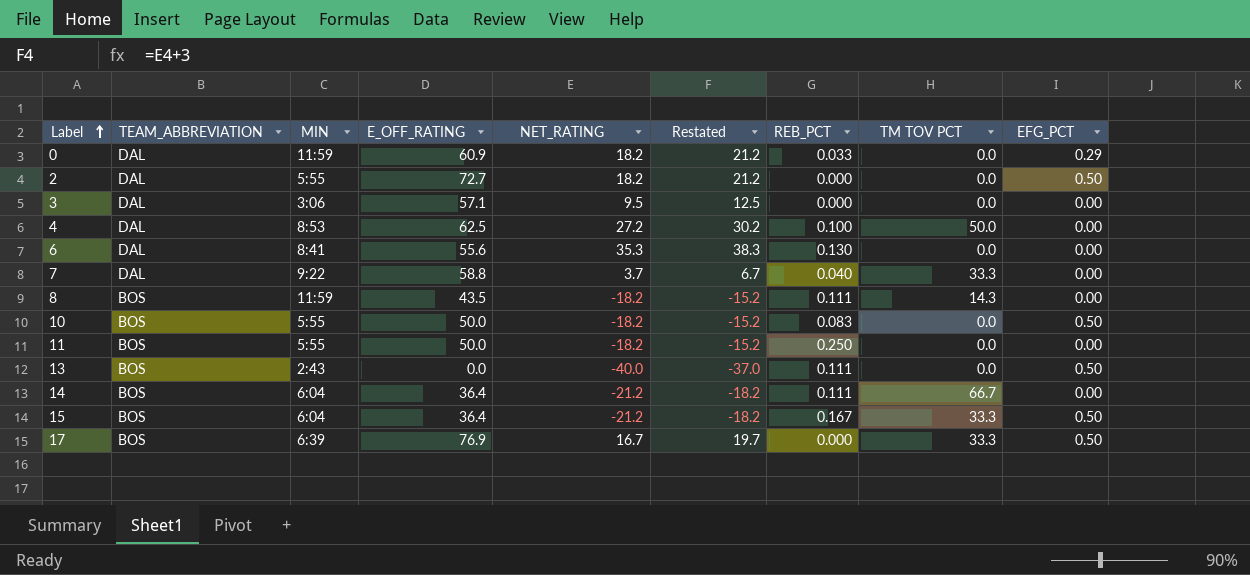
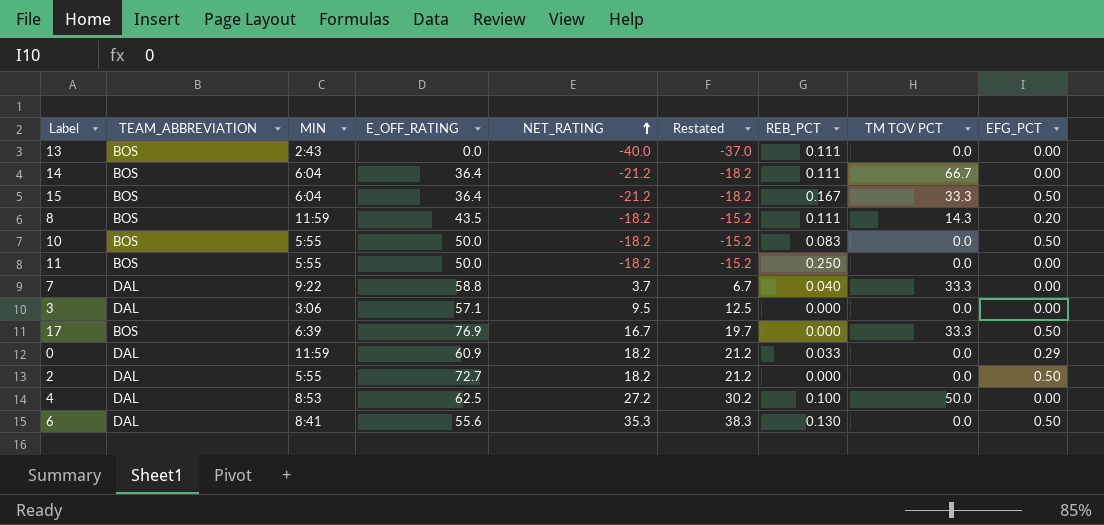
row order: Label ascending -> NET_RATING ascending
13 | EFG_PCT: 0.50 -> 0.00
8 | EFG_PCT: 0.00 -> 0.20
6 | EFG_PCT: 0.00 -> 0.50

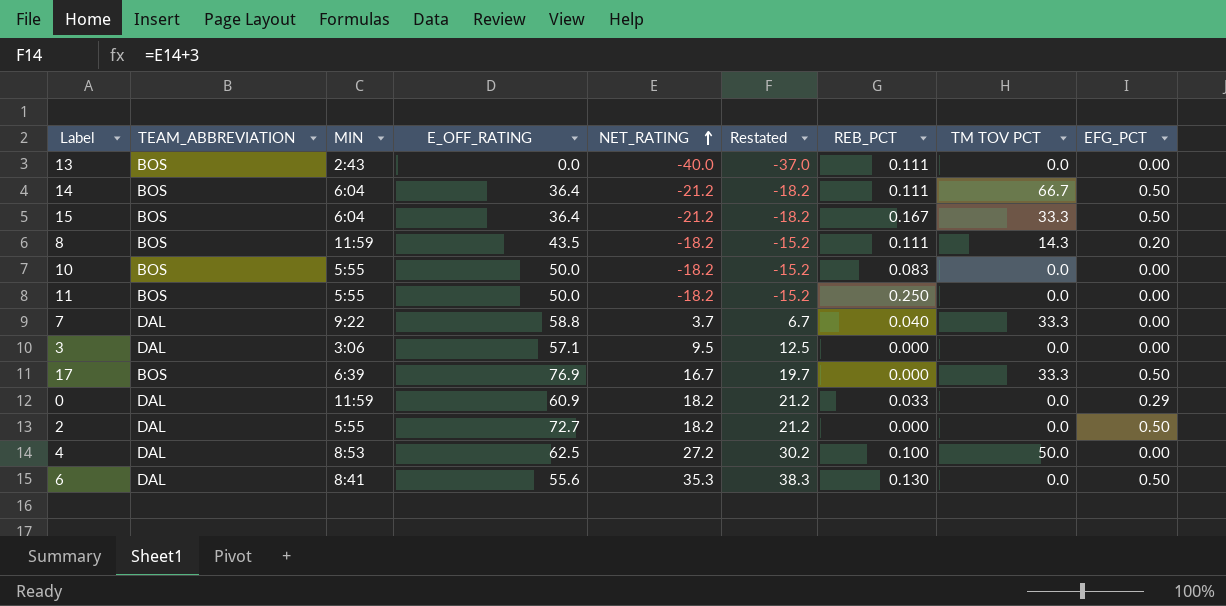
14 | EFG_PCT: 0.00 -> 0.50
10 | EFG_PCT: 0.50 -> 0.00

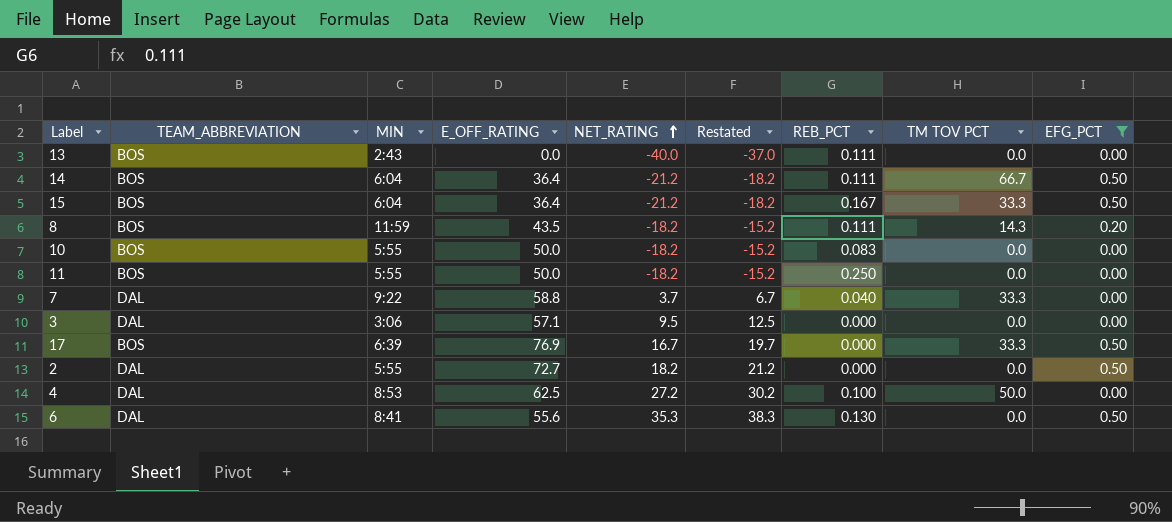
filter: none -> EFG_PCT != 0.29

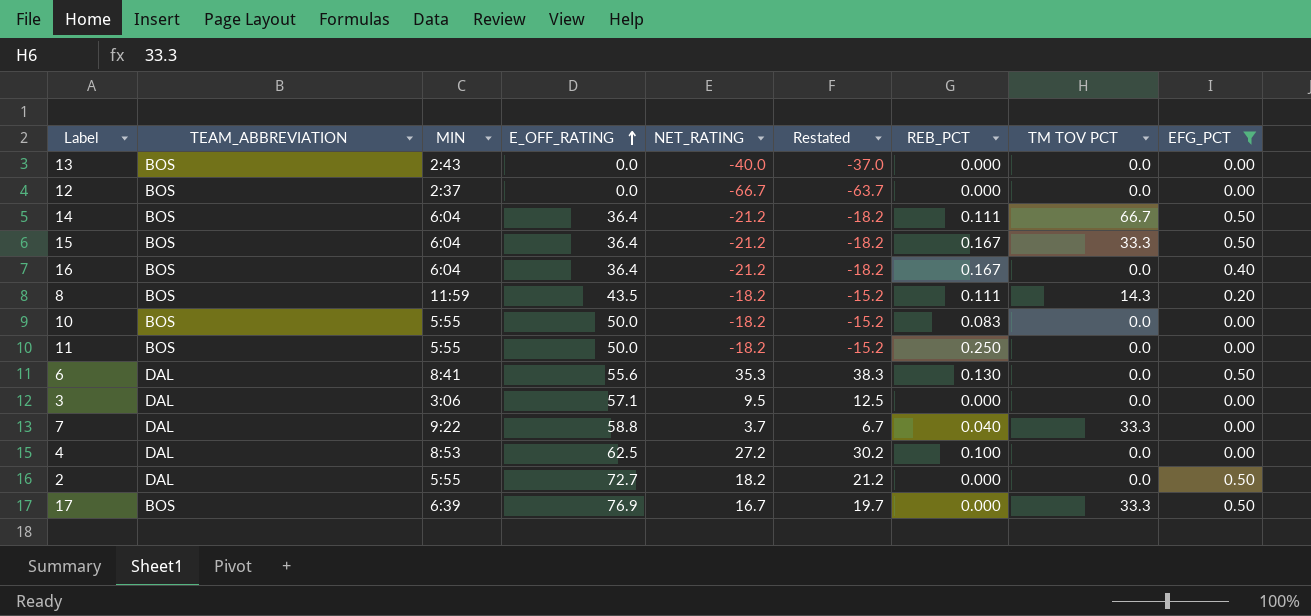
row order: NET_RATING ascending -> E_OFF_RATING ascending
13 | REB_PCT: 0.111 -> 0.000
row 12: none -> BOS | 2:37 | 0.0 | -66.7 | -63.7 | 0.000 | 0.0 | 0.00
row 16: none -> BOS | 6:04 | 36.4 | -21.2 | -18.2 | 0.167 | 0.0 | 0.40
4 | TM TOV PCT: 50.0 -> 0.0

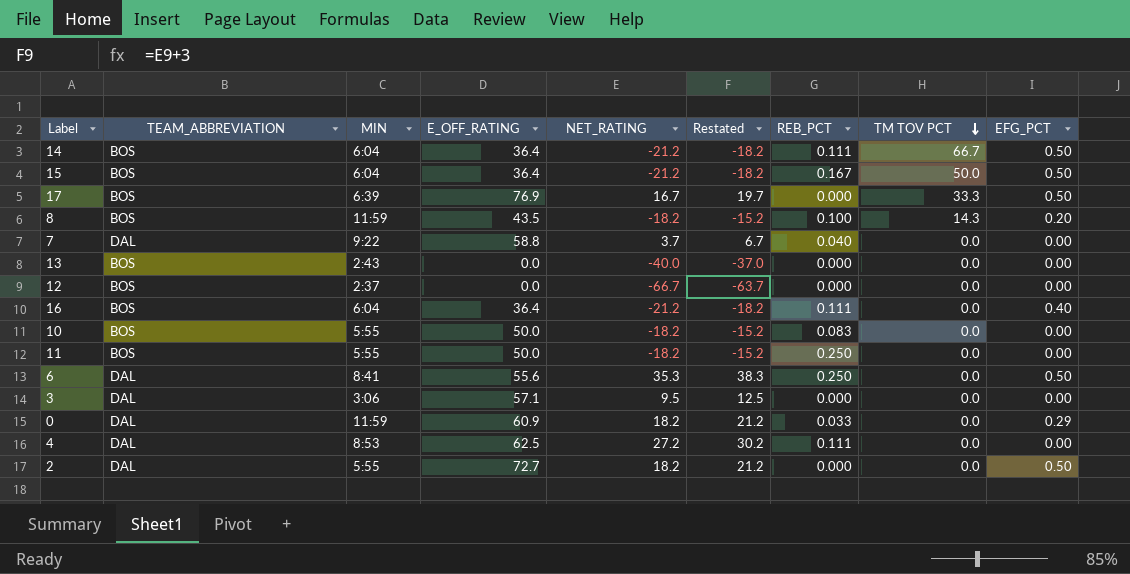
filter: EFG_PCT != 0.29 -> none
row order: E_OFF_RATING ascending -> TM TOV PCT descending
15 | TM TOV PCT: 33.3 -> 50.0
8 | REB_PCT: 0.111 -> 0.100
7 | TM TOV PCT: 33.3 -> 0.0
16 | REB_PCT: 0.167 -> 0.111
6 | REB_PCT: 0.130 -> 0.250
4 | REB_PCT: 0.100 -> 0.111

